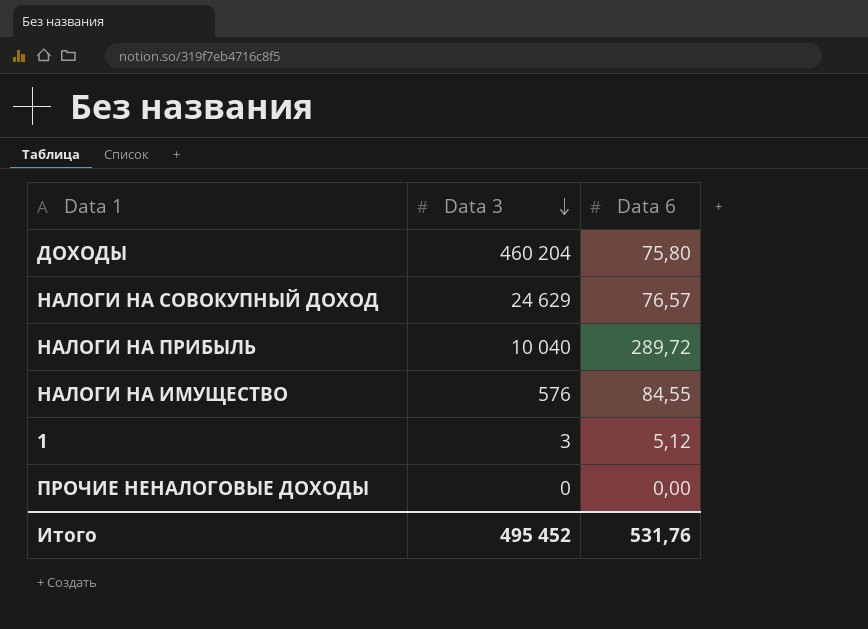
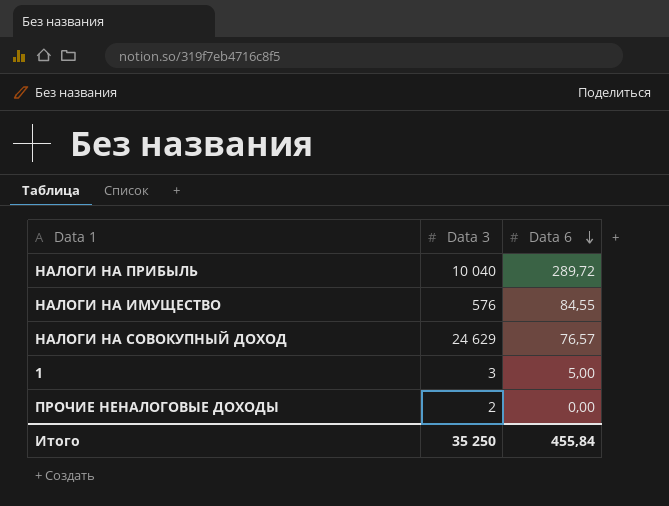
row order: Data 3 descending -> Data 6 descending
row ДОХОДЫ: 460 204 | 75,80 -> none
1 | Data 6: 5,12 -> 5,00
ПРОЧИЕ НЕНАЛОГОВЫЕ ДОХОДЫ | Data 3: 0 -> 2
Итого | Data 3: 495 452 -> 35 250
Итого | Data 6: 531,76 -> 455,84

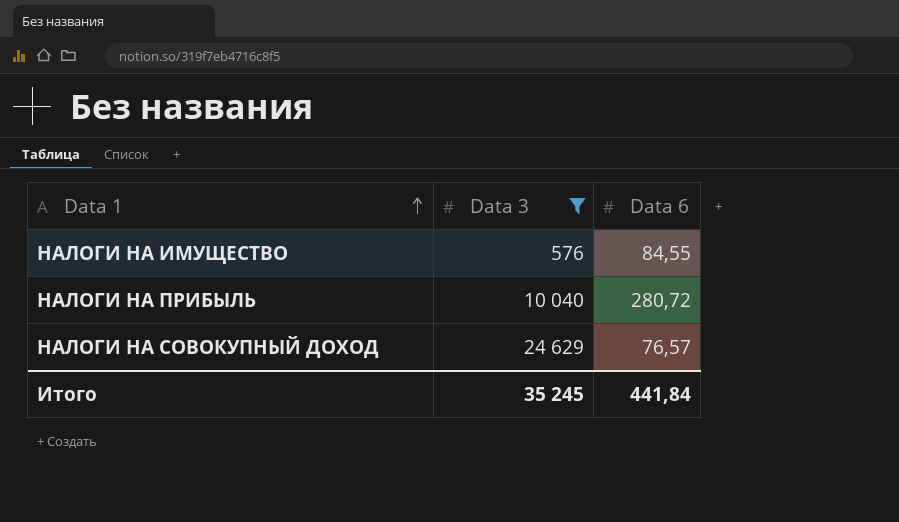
filter: none -> Data 3 >= 576
row order: Data 6 descending -> Data 1 ascending
НАЛОГИ НА ПРИБЫЛЬ | Data 6: 289,72 -> 280,72
Итого | Data 3: 35 250 -> 35 245
Итого | Data 6: 455,84 -> 441,84

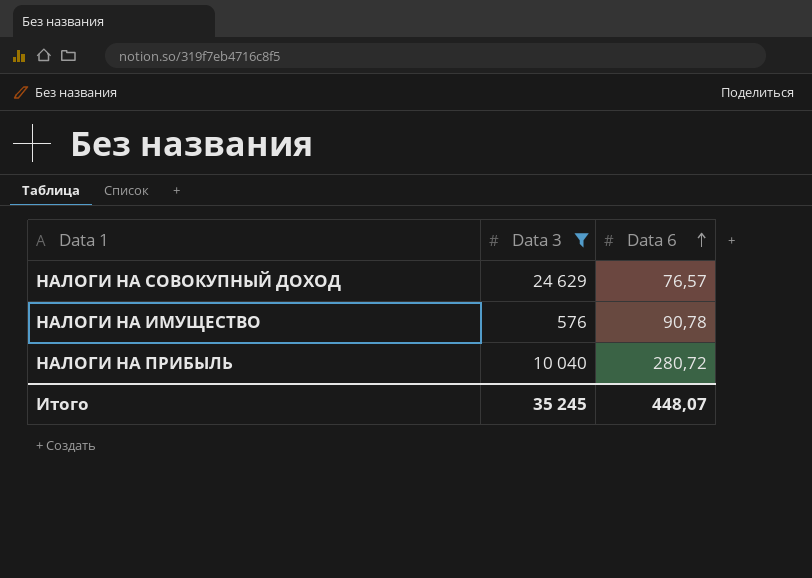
row order: Data 1 ascending -> Data 6 ascending
НАЛОГИ НА ИМУЩЕСТВО | Data 6: 84,55 -> 90,78
Итого | Data 6: 441,84 -> 448,07

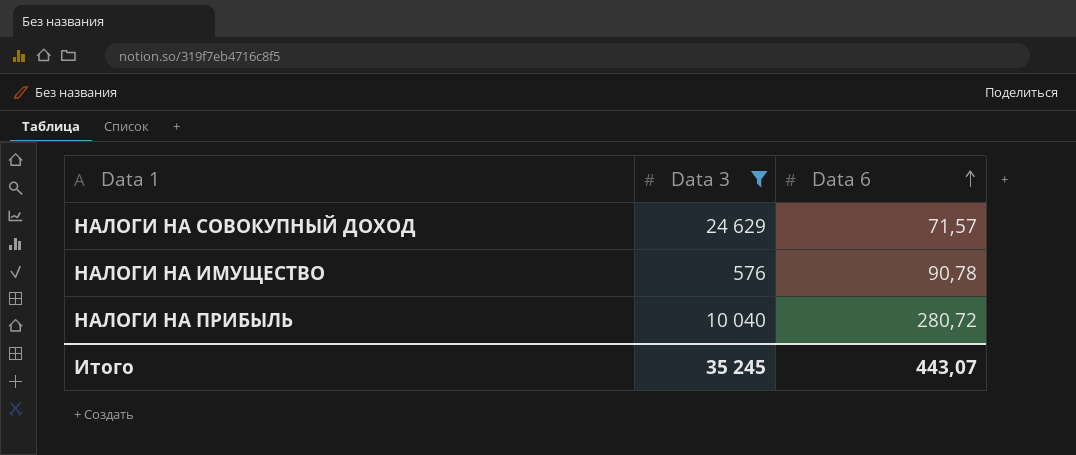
НАЛОГИ НА СОВОКУПНЫЙ ДОХОД | Data 6: 76,57 -> 71,57
Итого | Data 6: 448,07 -> 443,07

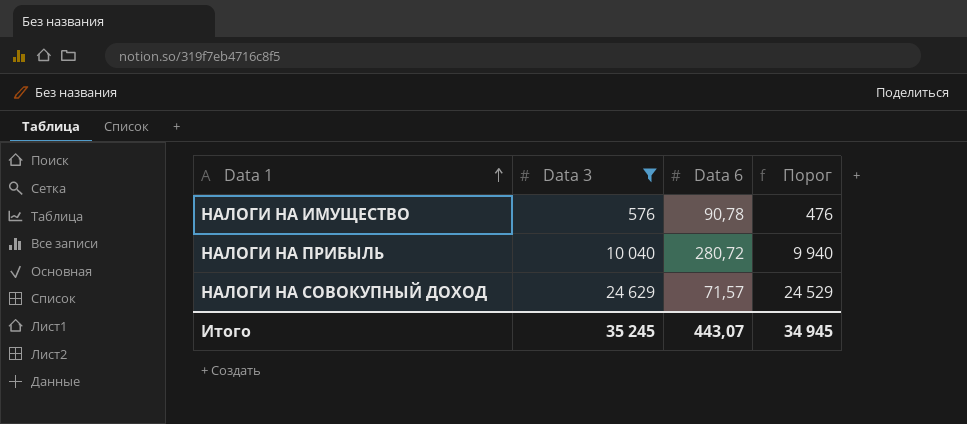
row order: Data 6 ascending -> Data 1 ascending
column Порог | formula: none -> [Data 3] - 100

